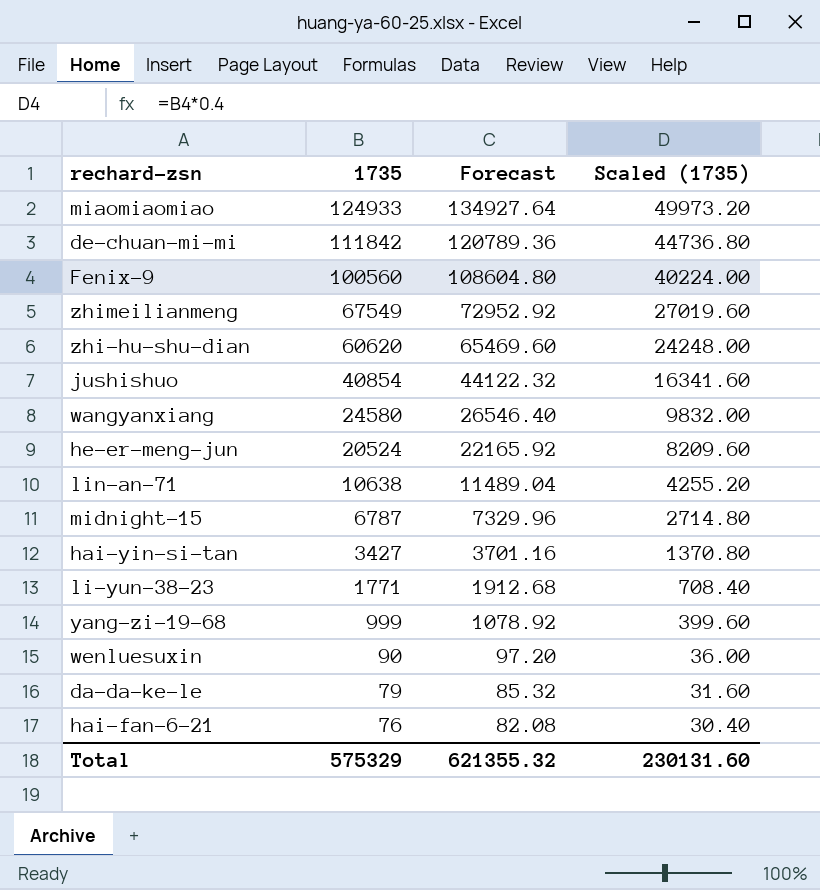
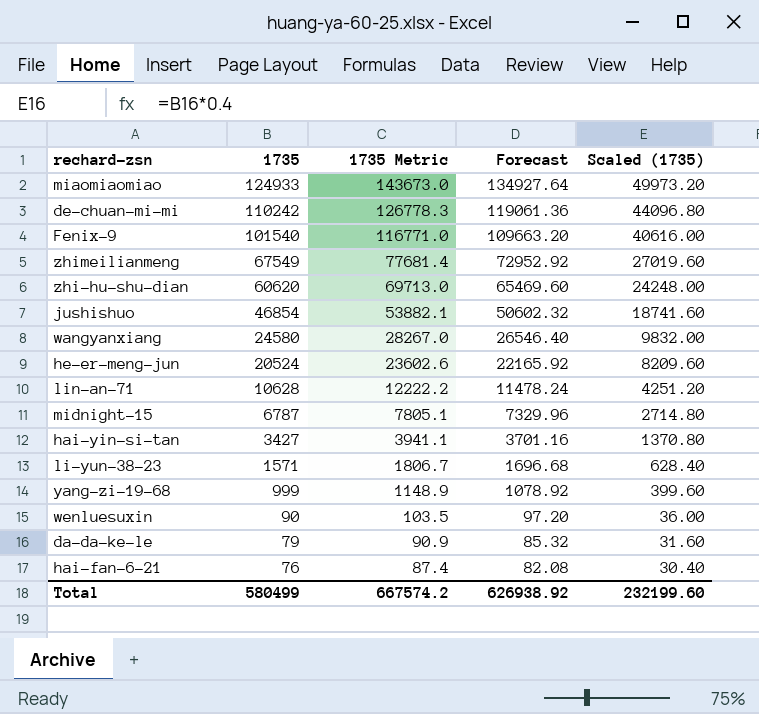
column 1735 Metric | formula: none -> [1735] * 1.15
de-chuan-mi-mi | 1735: 111842 -> 110242
de-chuan-mi-mi | Forecast: 120789.36 -> 119061.36
de-chuan-mi-mi | Scaled (1735): 44736.80 -> 44096.80
Fenix-9 | 1735: 100560 -> 101540
Fenix-9 | Forecast: 108604.80 -> 109663.20
Fenix-9 | Scaled (1735): 40224.00 -> 40616.00
jushishuo | 1735: 40854 -> 46854
jushishuo | Forecast: 44122.32 -> 50602.32
jushishuo | Scaled (1735): 16341.60 -> 18741.60
lin-an-71 | 1735: 10638 -> 10628
lin-an-71 | Forecast: 11489.04 -> 11478.24
lin-an-71 | Scaled (1735): 4255.20 -> 4251.20
li-yun-38-23 | 1735: 1771 -> 1571
li-yun-38-23 | Forecast: 1912.68 -> 1696.68
li-yun-38-23 | Scaled (1735): 708.40 -> 628.40
Total | 1735: 575329 -> 580499
Total | Forecast: 621355.32 -> 626938.92
Total | Scaled (1735): 230131.60 -> 232199.60

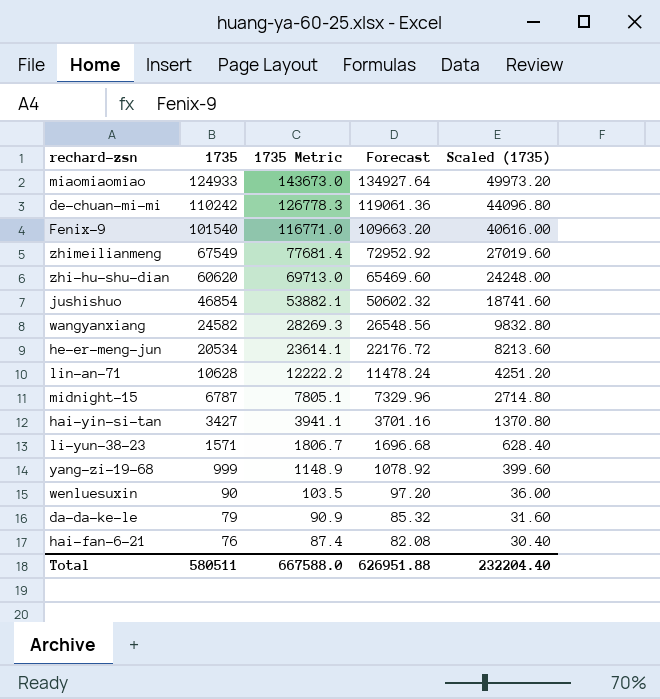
wangyanxiang | 1735: 24580 -> 24582
wangyanxiang | 1735 Metric: 28267.0 -> 28269.3
wangyanxiang | Forecast: 26546.40 -> 26548.56
wangyanxiang | Scaled (1735): 9832.00 -> 9832.80
he-er-meng-jun | 1735: 20524 -> 20534
he-er-meng-jun | 1735 Metric: 23602.6 -> 23614.1
he-er-meng-jun | Forecast: 22165.92 -> 22176.72
he-er-meng-jun | Scaled (1735): 8209.60 -> 8213.60
Total | 1735: 580499 -> 580511
Total | 1735 Metric: 667574.2 -> 667588.0
Total | Forecast: 626938.92 -> 626951.88
Total | Scaled (1735): 232199.60 -> 232204.40

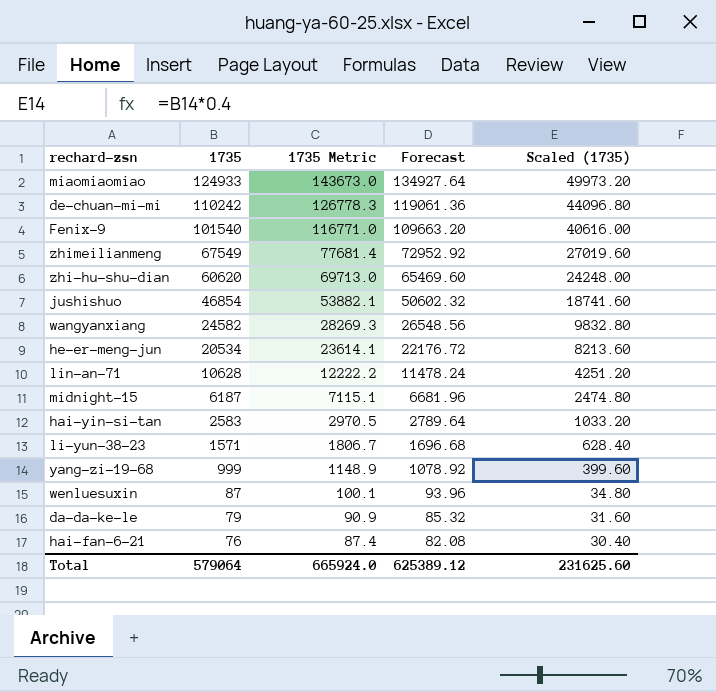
midnight-15 | 1735: 6787 -> 6187
midnight-15 | 1735 Metric: 7805.1 -> 7115.1
midnight-15 | Forecast: 7329.96 -> 6681.96
midnight-15 | Scaled (1735): 2714.80 -> 2474.80
hai-yin-si-tan | 1735: 3427 -> 2583
hai-yin-si-tan | 1735 Metric: 3941.1 -> 2970.5
hai-yin-si-tan | Forecast: 3701.16 -> 2789.64
hai-yin-si-tan | Scaled (1735): 1370.80 -> 1033.20
wenluesuxin | 1735: 90 -> 87
wenluesuxin | 1735 Metric: 103.5 -> 100.1
wenluesuxin | Forecast: 97.20 -> 93.96
wenluesuxin | Scaled (1735): 36.00 -> 34.80
Total | 1735: 580511 -> 579064
Total | 1735 Metric: 667588.0 -> 665924.0
Total | Forecast: 626951.88 -> 625389.12
Total | Scaled (1735): 232204.40 -> 231625.60

